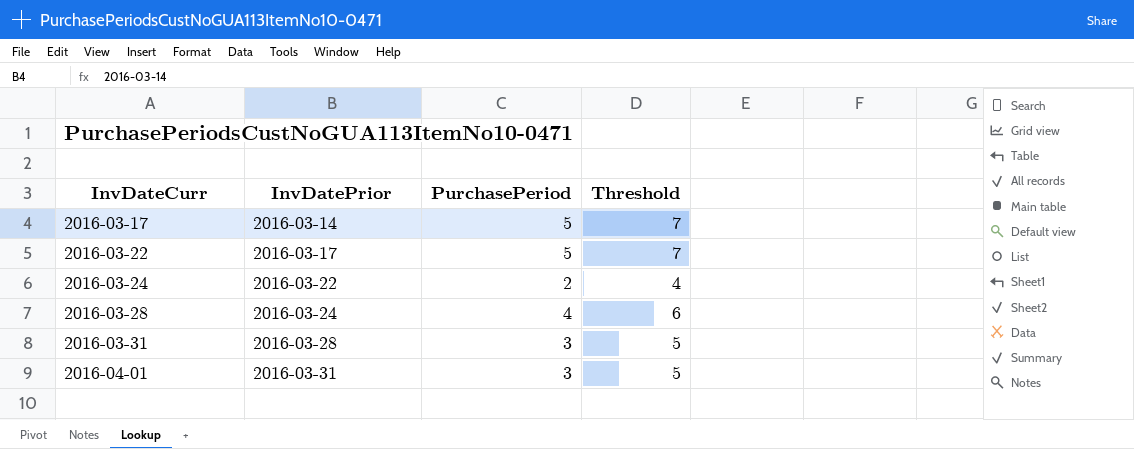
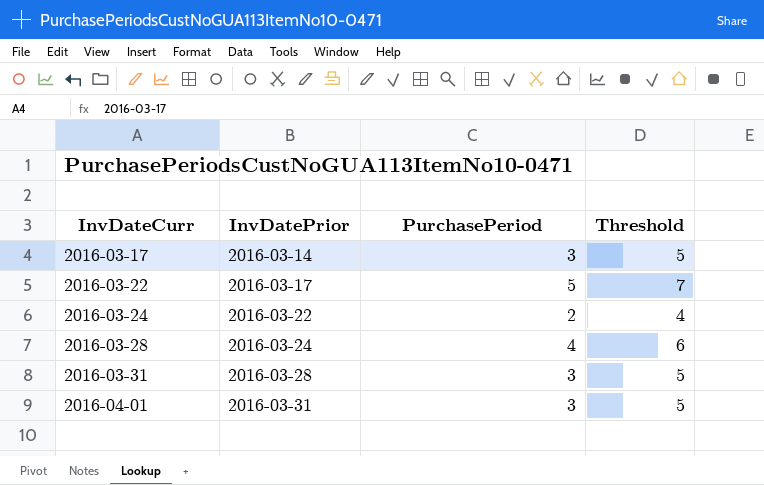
2016-03-17 | PurchasePeriod: 5 -> 3
2016-03-17 | Threshold: 7 -> 5

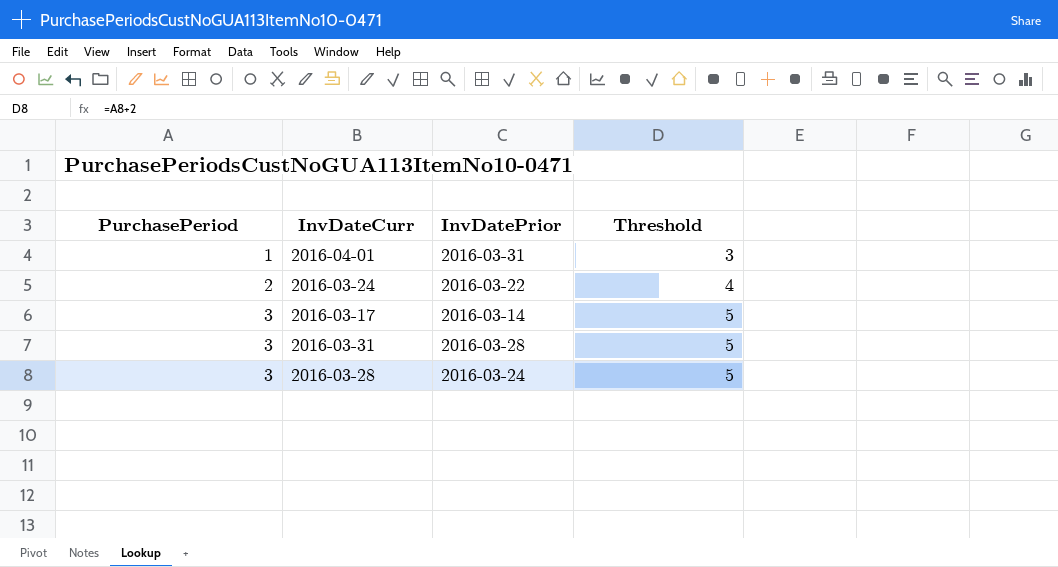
row order: InvDateCurr ascending -> PurchasePeriod ascending
column PurchasePeriod | position: 3 -> 1
row 2016-03-22: 2016-03-17 | 5 | 7 -> none
2016-04-01 | PurchasePeriod: 3 -> 1
2016-04-01 | Threshold: 5 -> 3
2016-03-28 | PurchasePeriod: 4 -> 3
2016-03-28 | Threshold: 6 -> 5

